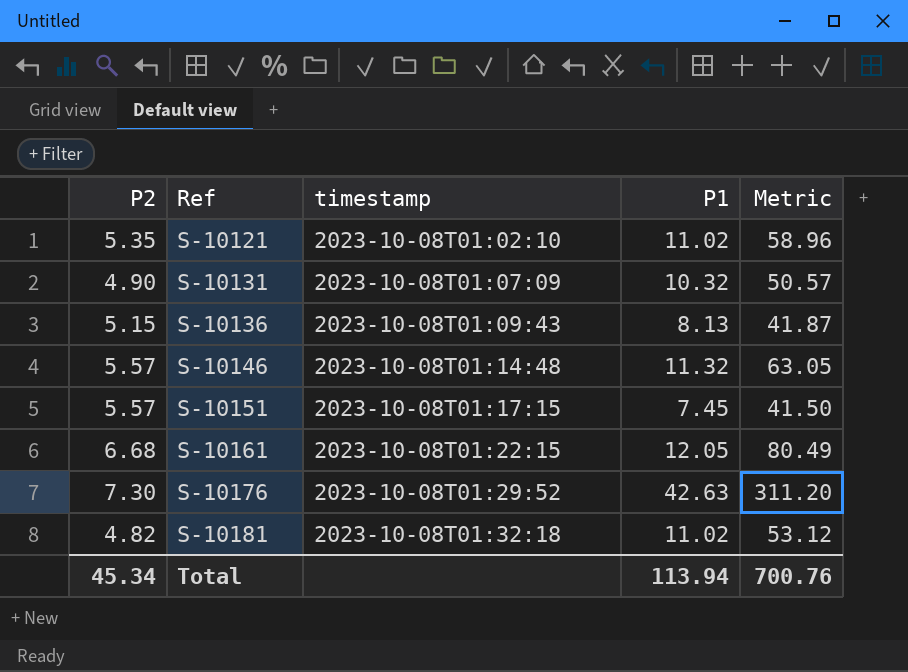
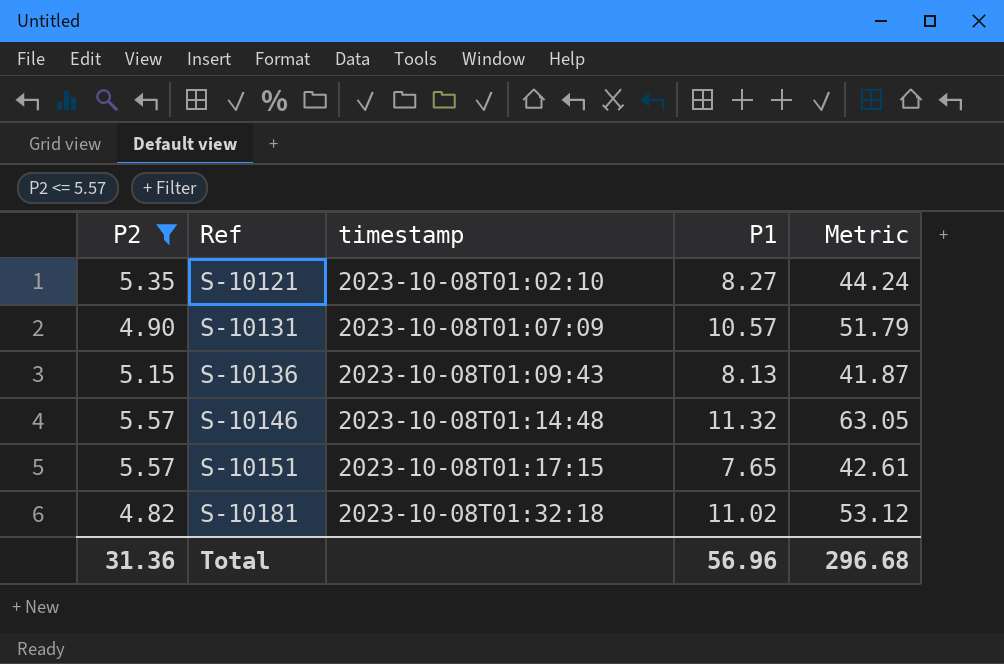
filter: none -> P2 <= 5.57
S-10121 | P1: 11.02 -> 8.27
S-10121 | Metric: 58.96 -> 44.24
S-10131 | P1: 10.32 -> 10.57
S-10131 | Metric: 50.57 -> 51.79
S-10151 | P1: 7.45 -> 7.65
S-10151 | Metric: 41.50 -> 42.61
Total | P2: 45.34 -> 31.36
Total | P1: 113.94 -> 56.96
Total | Metric: 700.76 -> 296.68

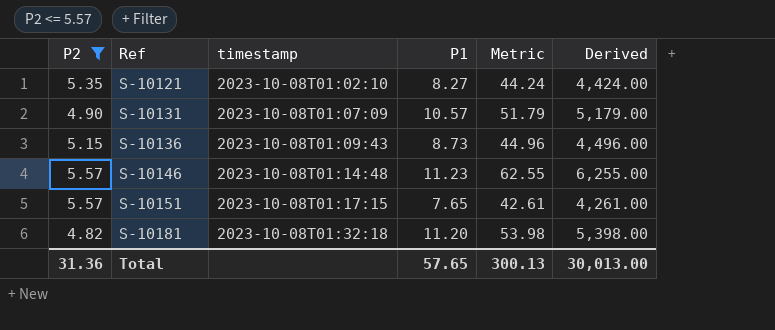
column Derived | formula: none -> [Metric] * 100
S-10136 | P1: 8.13 -> 8.73
S-10136 | Metric: 41.87 -> 44.96
S-10146 | P1: 11.32 -> 11.23
S-10146 | Metric: 63.05 -> 62.55
S-10181 | P1: 11.02 -> 11.20
S-10181 | Metric: 53.12 -> 53.98
Total | P1: 56.96 -> 57.65
Total | Metric: 296.68 -> 300.13

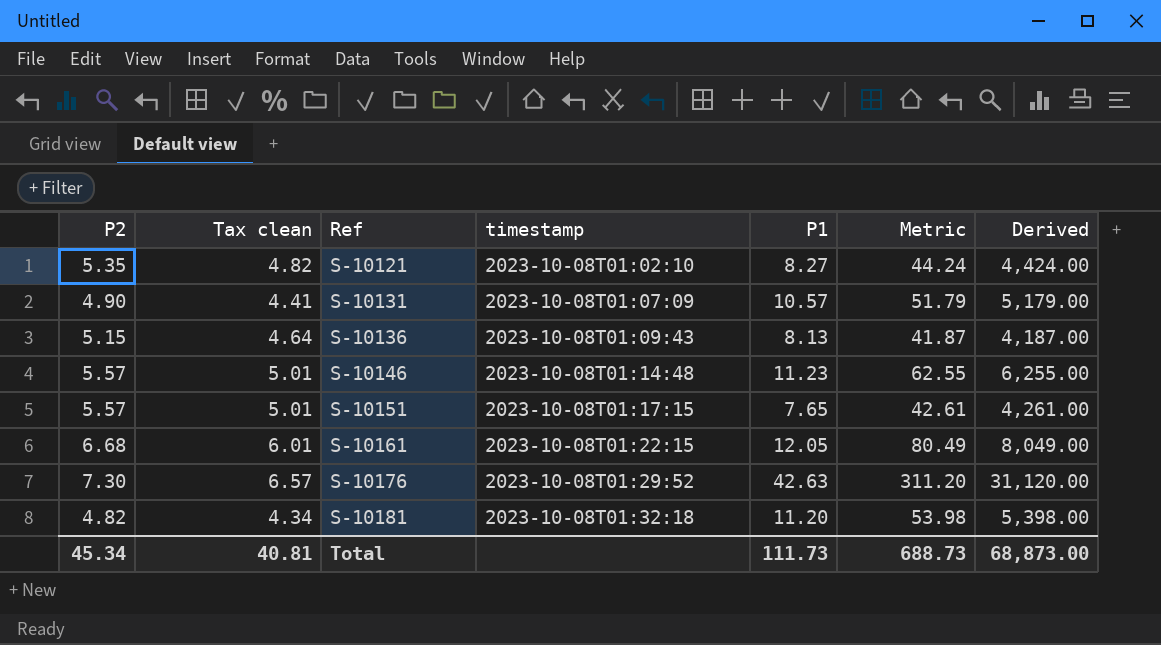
filter: P2 <= 5.57 -> none
column Tax clean | formula: none -> [P2] * 0.9
S-10136 | P1: 8.73 -> 8.13
S-10136 | Metric: 44.96 -> 41.87
S-10136 | Derived: 4,496.00 -> 4,187.00
Total | P2: 31.36 -> 45.34
Total | P1: 57.65 -> 111.73
Total | Metric: 300.13 -> 688.73
Total | Derived: 30,013.00 -> 68,873.00

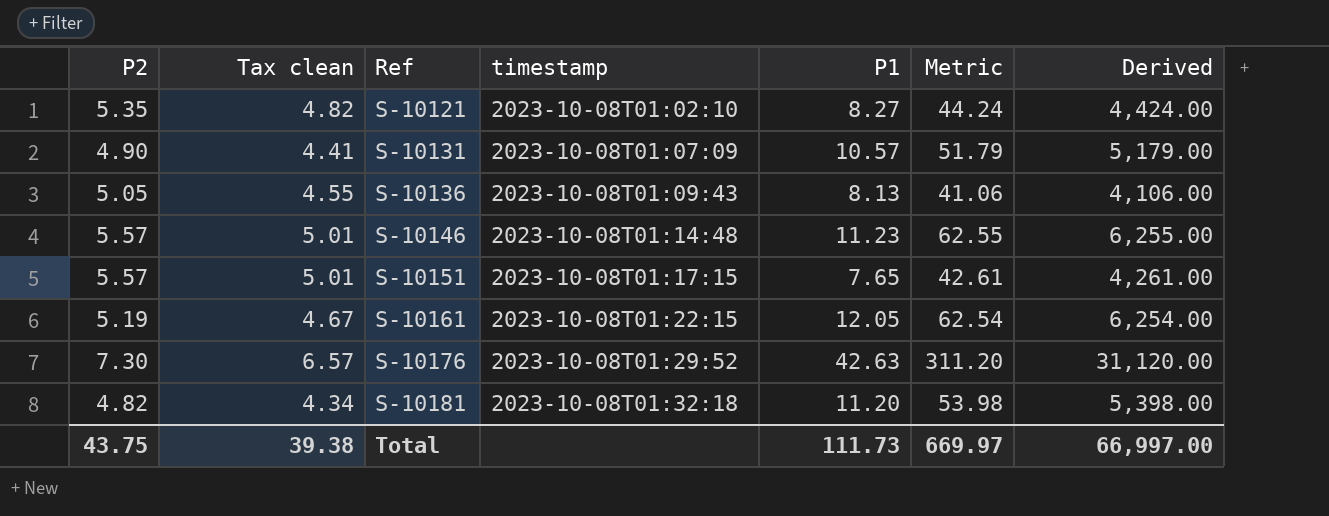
S-10136 | P2: 5.15 -> 5.05
S-10136 | Tax clean: 4.64 -> 4.55
S-10136 | Metric: 41.87 -> 41.06
S-10136 | Derived: 4,187.00 -> 4,106.00
S-10161 | P2: 6.68 -> 5.19
S-10161 | Tax clean: 6.01 -> 4.67
S-10161 | Metric: 80.49 -> 62.54
S-10161 | Derived: 8,049.00 -> 6,254.00
Total | P2: 45.34 -> 43.75
Total | Tax clean: 40.81 -> 39.38
Total | Metric: 688.73 -> 669.97
Total | Derived: 68,873.00 -> 66,997.00

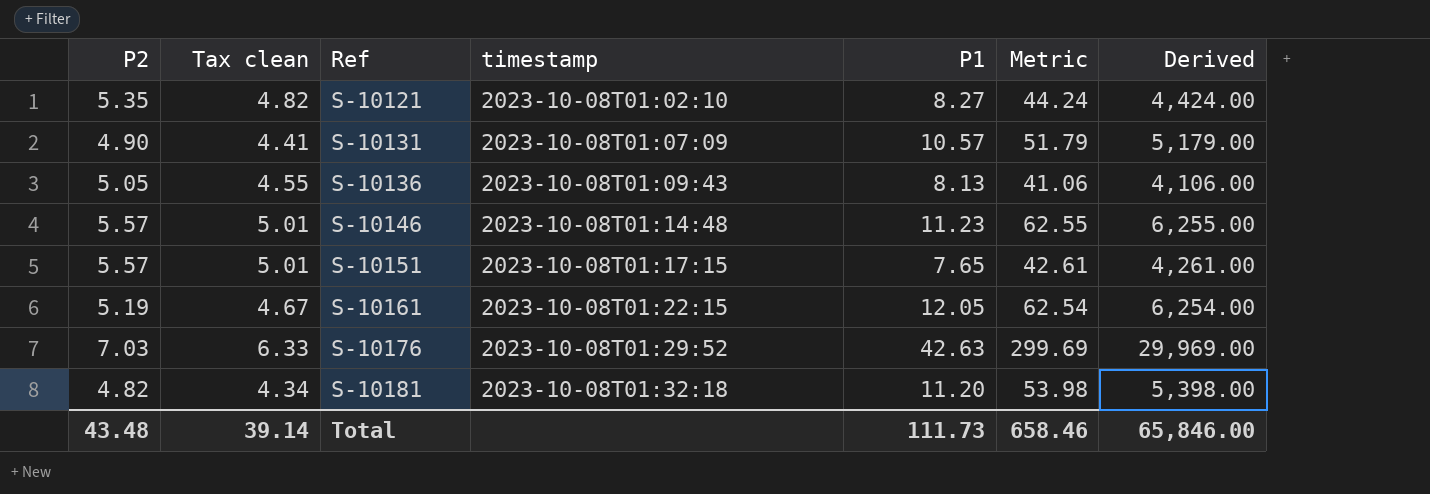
S-10176 | P2: 7.30 -> 7.03
S-10176 | Tax clean: 6.57 -> 6.33
S-10176 | Metric: 311.20 -> 299.69
S-10176 | Derived: 31,120.00 -> 29,969.00
Total | P2: 43.75 -> 43.48
Total | Tax clean: 39.38 -> 39.14
Total | Metric: 669.97 -> 658.46
Total | Derived: 66,997.00 -> 65,846.00

